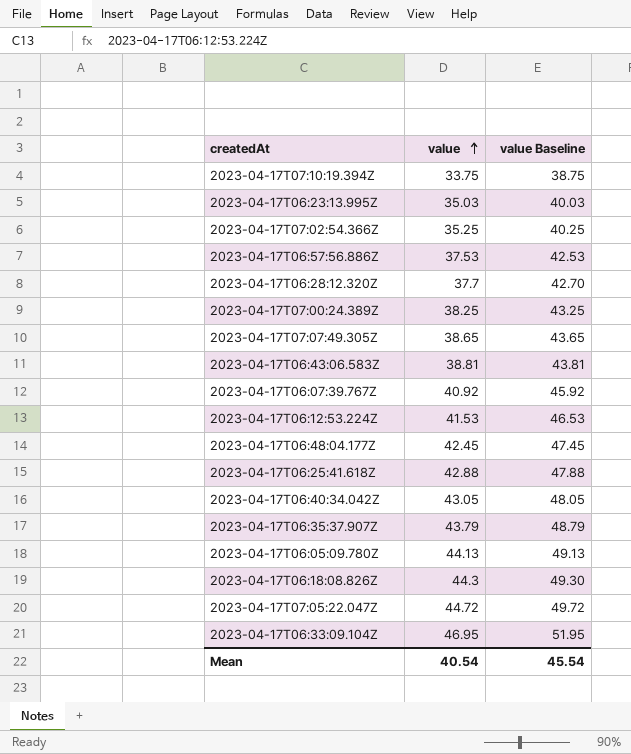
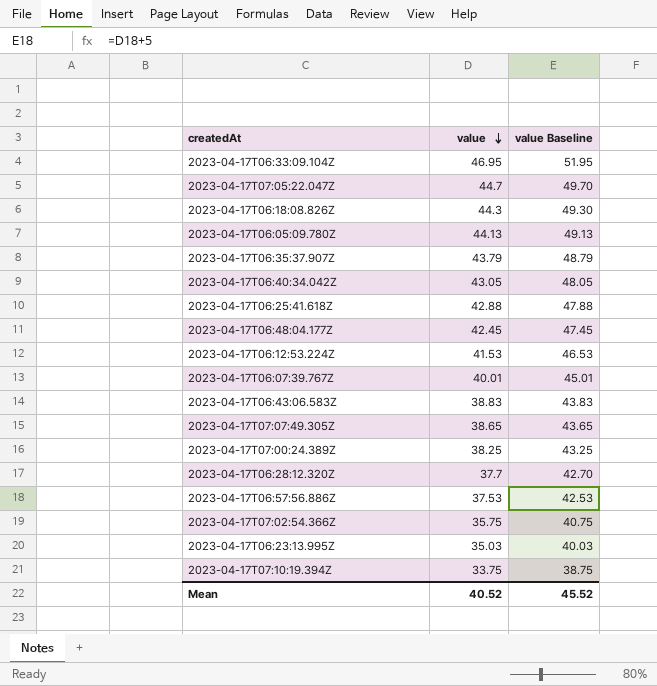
row order: value ascending -> value descending
2023-04-17T07:05:22.047Z | value: 44.72 -> 44.7
2023-04-17T07:05:22.047Z | value Baseline: 49.72 -> 49.70
2023-04-17T06:07:39.767Z | value: 40.92 -> 40.01
2023-04-17T06:07:39.767Z | value Baseline: 45.92 -> 45.01
2023-04-17T06:43:06.583Z | value: 38.81 -> 38.83
2023-04-17T06:43:06.583Z | value Baseline: 43.81 -> 43.83
2023-04-17T07:02:54.366Z | value: 35.25 -> 35.75
2023-04-17T07:02:54.366Z | value Baseline: 40.25 -> 40.75
Mean | value: 40.54 -> 40.52
Mean | value Baseline: 45.54 -> 45.52

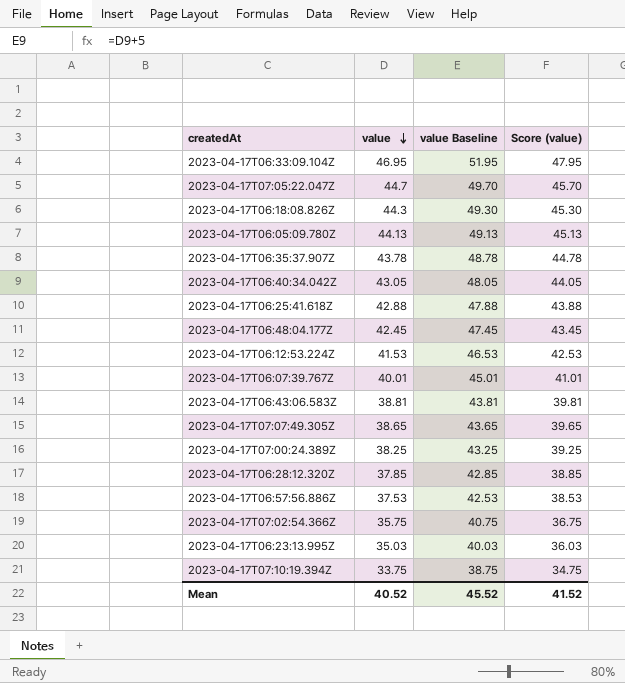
column Score (value) | formula: none -> [value] + 1
2023-04-17T06:35:37.907Z | value: 43.79 -> 43.78
2023-04-17T06:35:37.907Z | value Baseline: 48.79 -> 48.78
2023-04-17T06:43:06.583Z | value: 38.83 -> 38.81
2023-04-17T06:43:06.583Z | value Baseline: 43.83 -> 43.81
2023-04-17T06:28:12.320Z | value: 37.7 -> 37.85
2023-04-17T06:28:12.320Z | value Baseline: 42.70 -> 42.85

